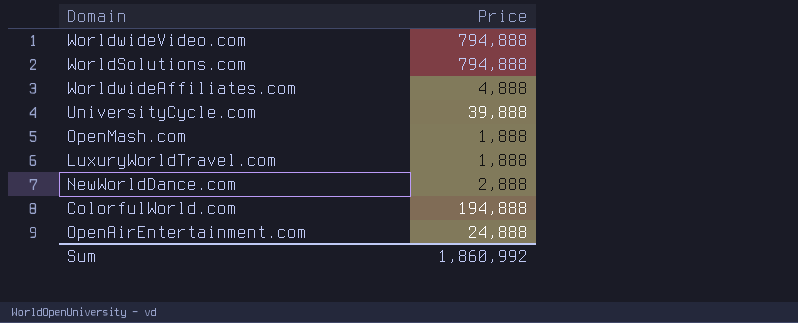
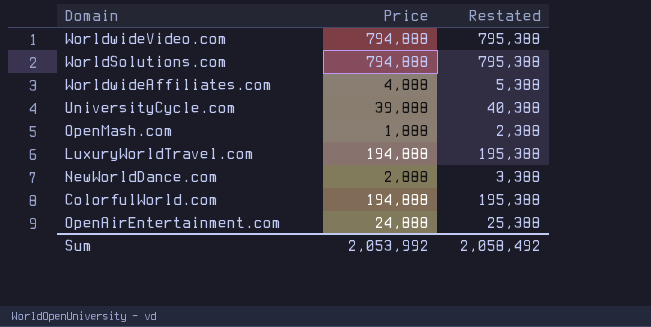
column Restated | formula: none -> [Price] + 500
LuxuryWorldTravel.com | Price: 1,888 -> 194,888
Sum | Price: 1,860,992 -> 2,053,992

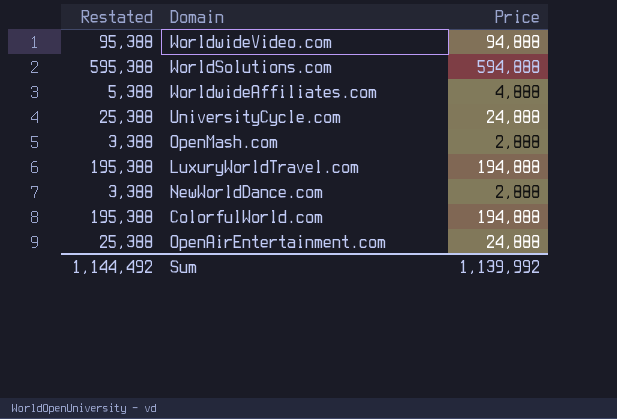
column Restated | position: 3 -> 1
WorldwideVideo.com | Restated: 795,388 -> 95,388
WorldwideVideo.com | Price: 794,888 -> 94,888
WorldSolutions.com | Restated: 795,388 -> 595,388
WorldSolutions.com | Price: 794,888 -> 594,888
UniversityCycle.com | Restated: 40,388 -> 25,388
UniversityCycle.com | Price: 39,888 -> 24,888
OpenMash.com | Restated: 2,388 -> 3,388
OpenMash.com | Price: 1,888 -> 2,888
Sum | Restated: 2,058,492 -> 1,144,492
Sum | Price: 2,053,992 -> 1,139,992

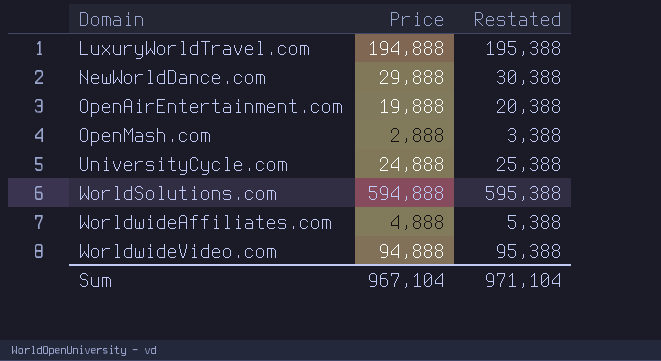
row order: none -> Domain ascending
column Restated | position: 1 -> 3
row ColorfulWorld.com: 195,388 | 194,888 -> none
NewWorldDance.com | Price: 2,888 -> 29,888
NewWorldDance.com | Restated: 3,388 -> 30,388
OpenAirEntertainment.com | Price: 24,888 -> 19,888
OpenAirEntertainment.com | Restated: 25,388 -> 20,388
Sum | Price: 1,139,992 -> 967,104
Sum | Restated: 1,144,492 -> 971,104

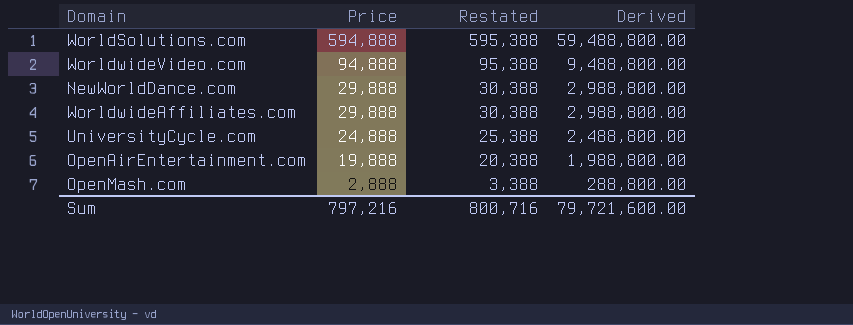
row order: Domain ascending -> Price descending
column Derived | formula: none -> [Price] * 100
row LuxuryWorldTravel.com: 194,888 | 195,388 -> none
WorldwideAffiliates.com | Price: 4,888 -> 29,888
WorldwideAffiliates.com | Restated: 5,388 -> 30,388
Sum | Price: 967,104 -> 797,216
Sum | Restated: 971,104 -> 800,716

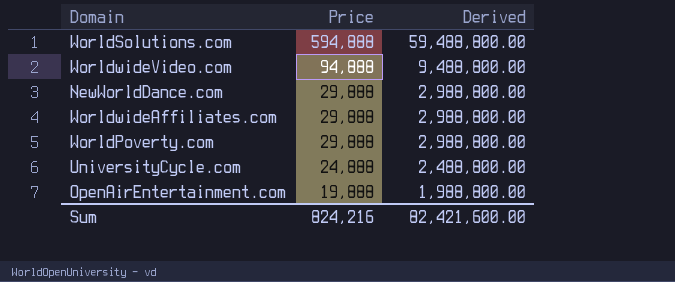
column Restated | formula: [Price] + 500 -> none
row OpenMash.com: 2,888 | 3,388 | 288,800.00 -> none
row WorldPoverty.com: none -> 29,888 | 2,988,800.00
Sum | Price: 797,216 -> 824,216
Sum | Derived: 79,721,600.00 -> 82,421,600.00

